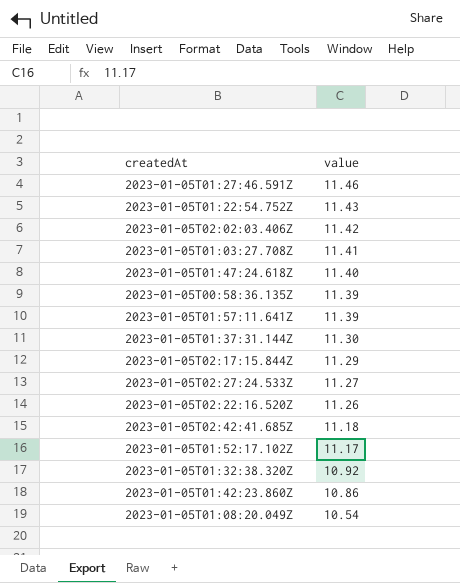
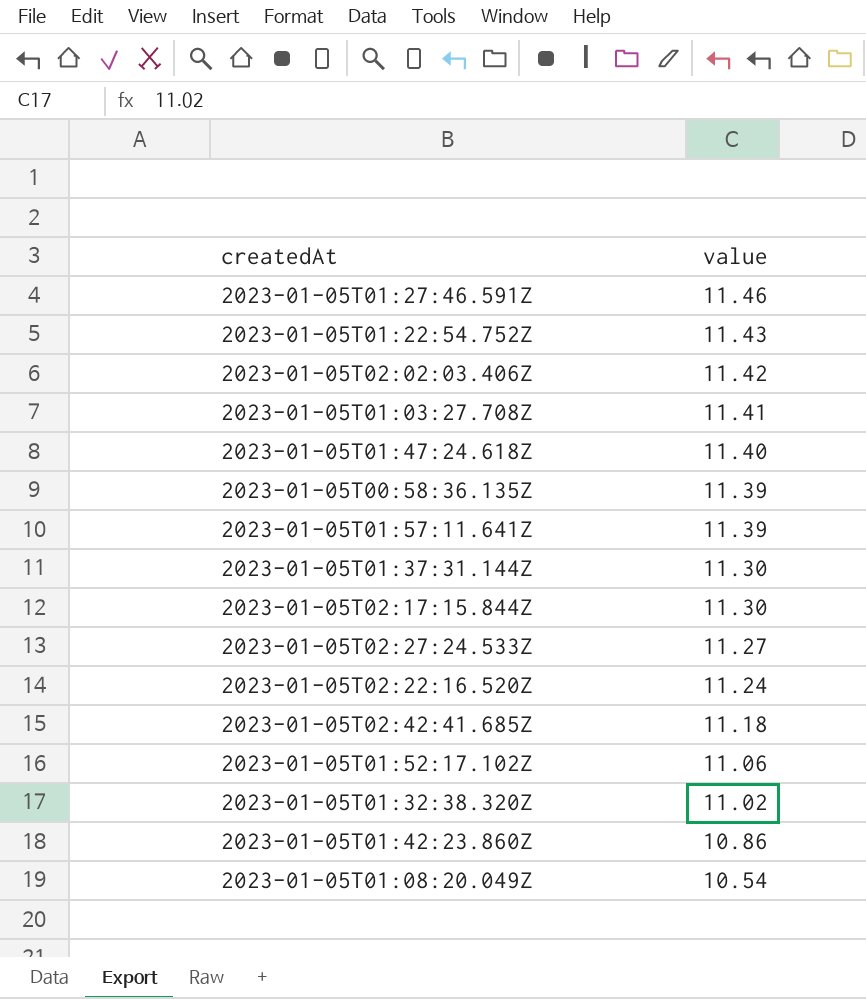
2023-01-05T02:17:15.844Z | value: 11.29 -> 11.30
2023-01-05T02:22:16.520Z | value: 11.26 -> 11.24
2023-01-05T01:52:17.102Z | value: 11.17 -> 11.06
2023-01-05T01:32:38.320Z | value: 10.92 -> 11.02

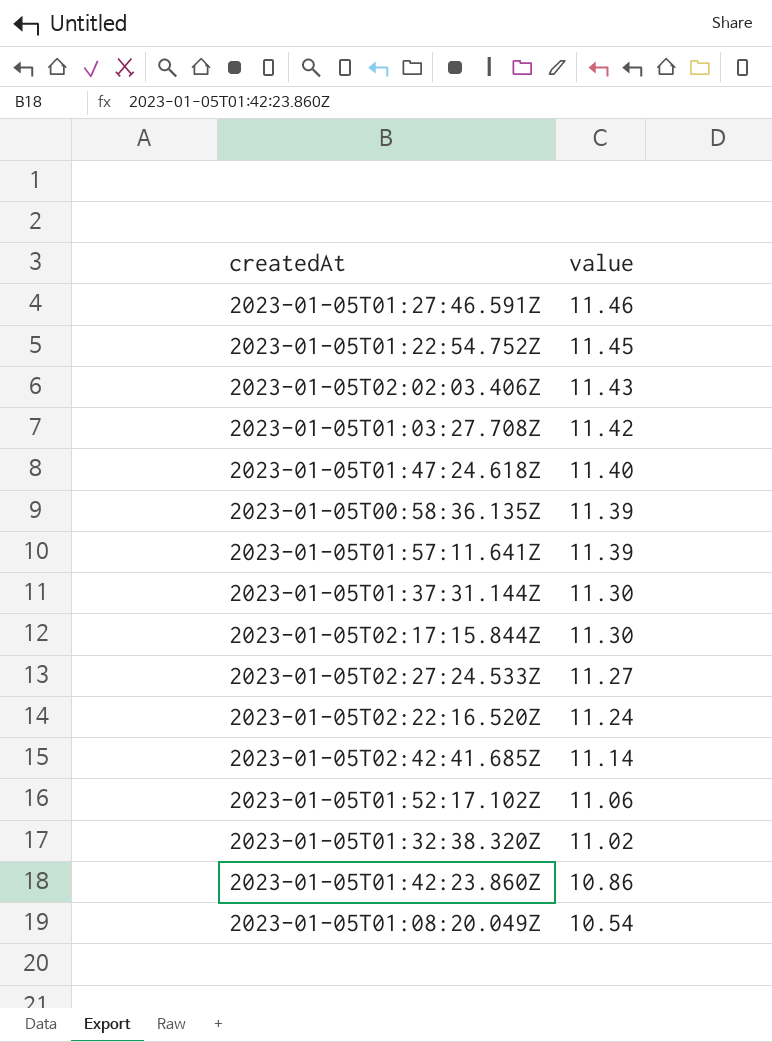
2023-01-05T01:22:54.752Z | value: 11.43 -> 11.45
2023-01-05T02:02:03.406Z | value: 11.42 -> 11.43
2023-01-05T01:03:27.708Z | value: 11.41 -> 11.42
2023-01-05T02:42:41.685Z | value: 11.18 -> 11.14

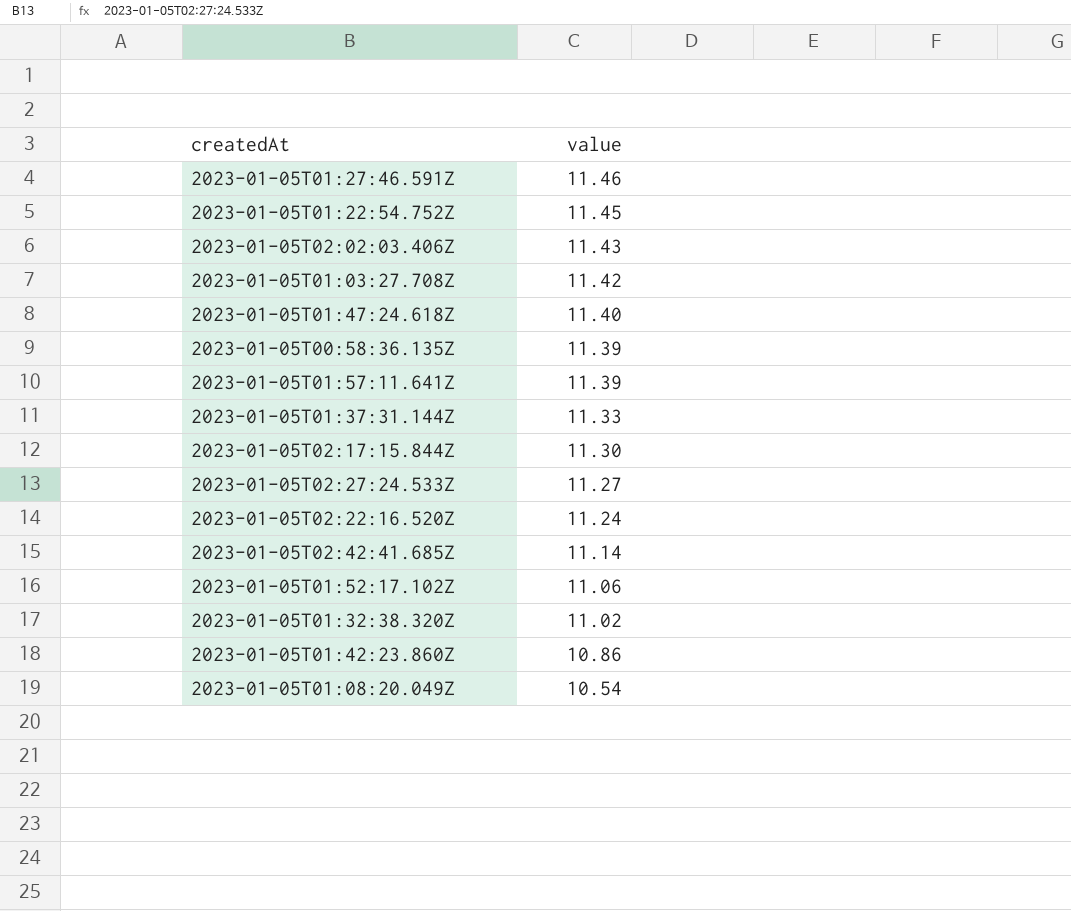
2023-01-05T01:37:31.144Z | value: 11.30 -> 11.33

